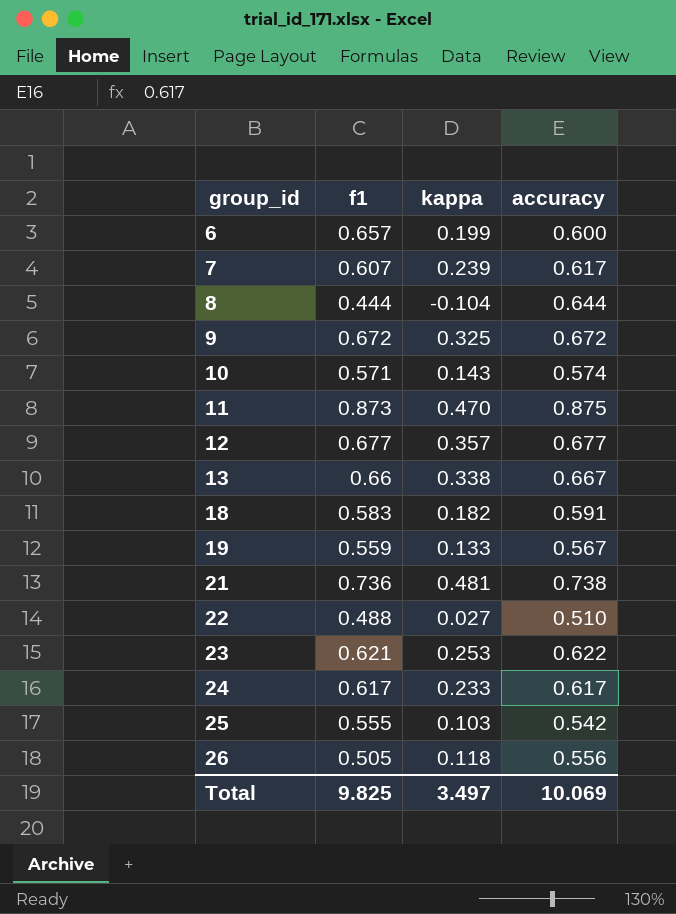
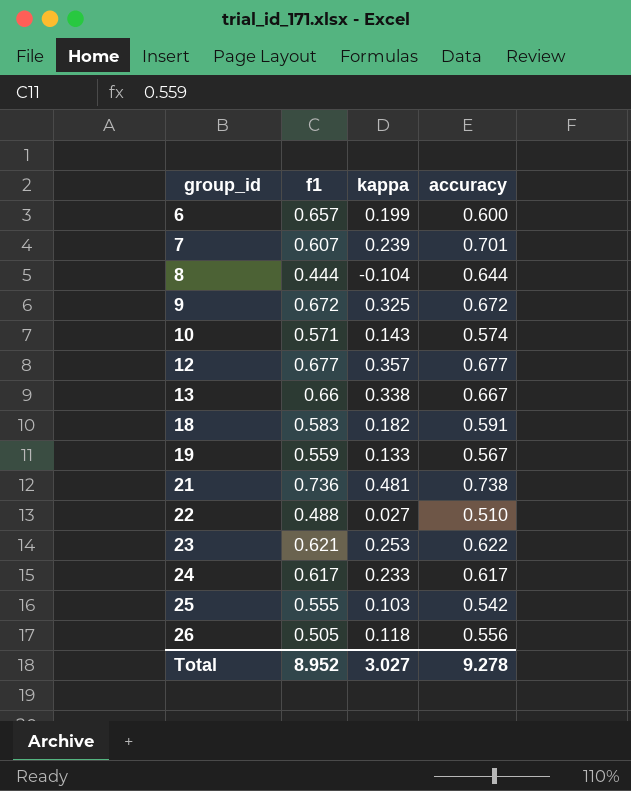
row 11: 0.873 | 0.470 | 0.875 -> none
7 | accuracy: 0.617 -> 0.701
Total | f1: 9.825 -> 8.952
Total | kappa: 3.497 -> 3.027
Total | accuracy: 10.069 -> 9.278

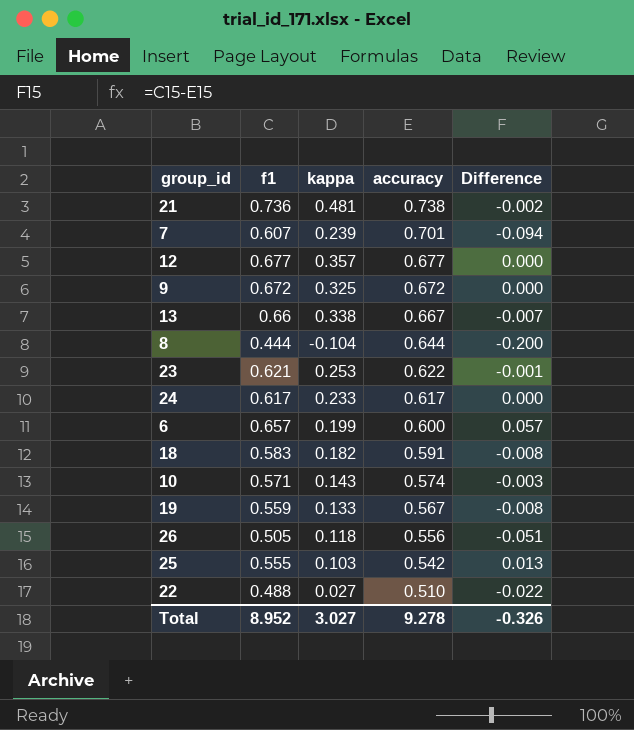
row order: group_id ascending -> accuracy descending
column Difference | formula: none -> [f1] - [accuracy]

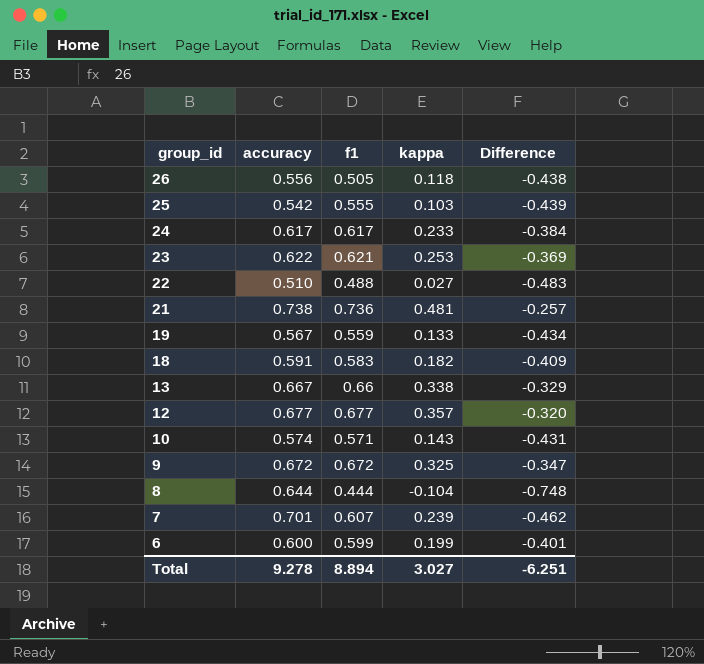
row order: accuracy descending -> group_id descending
column accuracy | position: 4 -> 2
column Difference | formula: [f1] - [accuracy] -> [kappa] - [accuracy]
6 | f1: 0.657 -> 0.599
Total | f1: 8.952 -> 8.894
Total | Difference: -0.326 -> -6.251

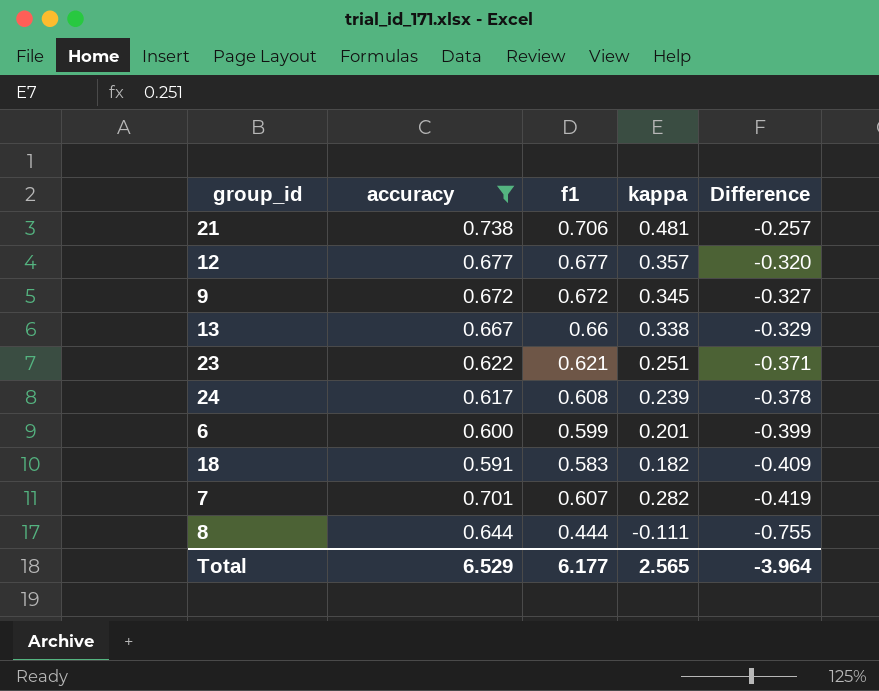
filter: none -> accuracy >= 0.591
row order: group_id descending -> Difference descending
21 | f1: 0.736 -> 0.706
9 | kappa: 0.325 -> 0.345
9 | Difference: -0.347 -> -0.327
23 | kappa: 0.253 -> 0.251
23 | Difference: -0.369 -> -0.371
24 | f1: 0.617 -> 0.608
24 | kappa: 0.233 -> 0.239
24 | Difference: -0.384 -> -0.378
6 | kappa: 0.199 -> 0.201
6 | Difference: -0.401 -> -0.399
7 | kappa: 0.239 -> 0.282
7 | Difference: -0.462 -> -0.419
8 | kappa: -0.104 -> -0.111
8 | Difference: -0.748 -> -0.755
Total | accuracy: 9.278 -> 6.529
Total | f1: 8.894 -> 6.177
Total | kappa: 3.027 -> 2.565
Total | Difference: -6.251 -> -3.964

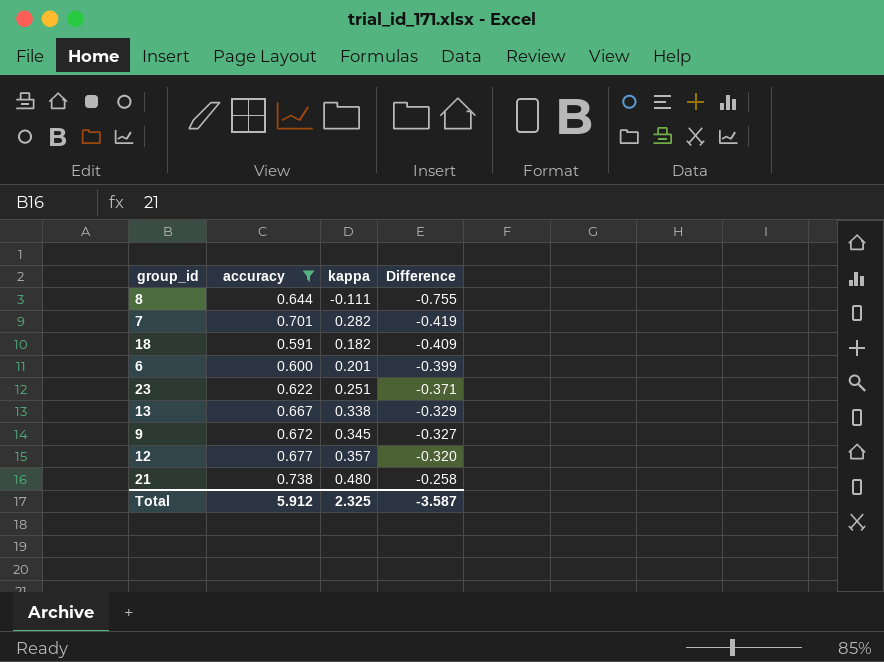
row order: Difference descending -> Difference ascending
column f1 | position: 3 -> none
row 24: 0.617 | 0.608 | 0.239 | -0.378 -> none
21 | kappa: 0.481 -> 0.480
21 | Difference: -0.257 -> -0.258
Total | accuracy: 6.529 -> 5.912
Total | kappa: 2.565 -> 2.325
Total | Difference: -3.964 -> -3.587

